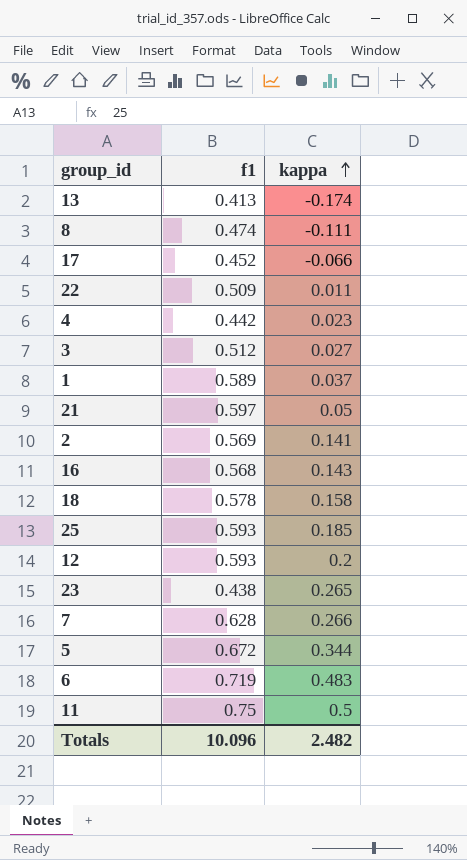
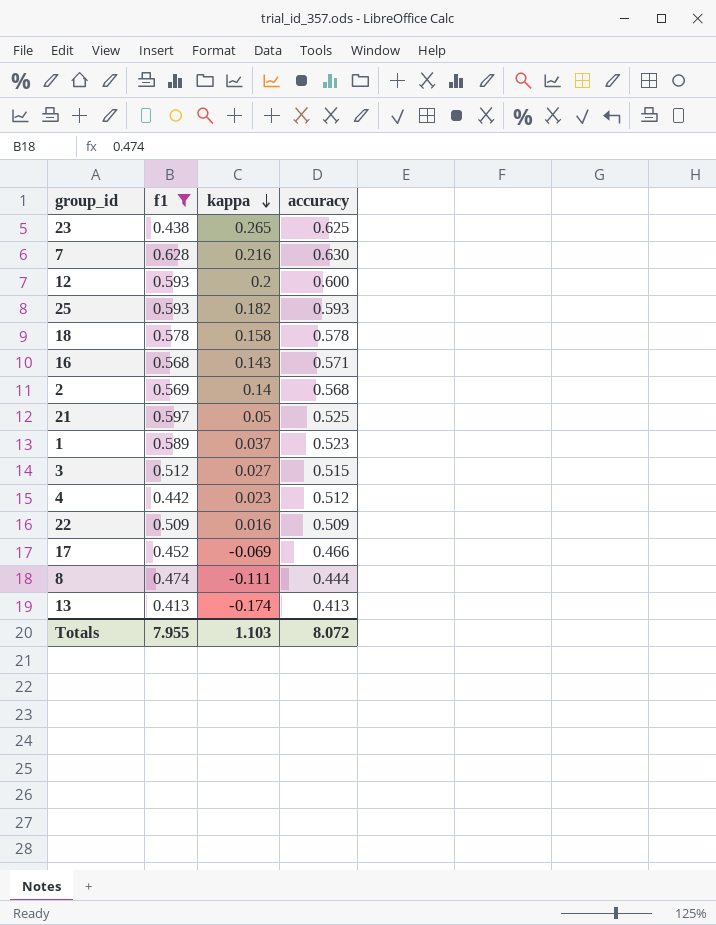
filter: none -> f1 <= 0.628
row order: kappa ascending -> kappa descending
column accuracy | position: none -> 4
7 | kappa: 0.266 -> 0.216
25 | kappa: 0.185 -> 0.182
2 | kappa: 0.141 -> 0.14
22 | kappa: 0.011 -> 0.016
17 | kappa: -0.066 -> -0.069
Totals | f1: 10.096 -> 7.955
Totals | kappa: 2.482 -> 1.103

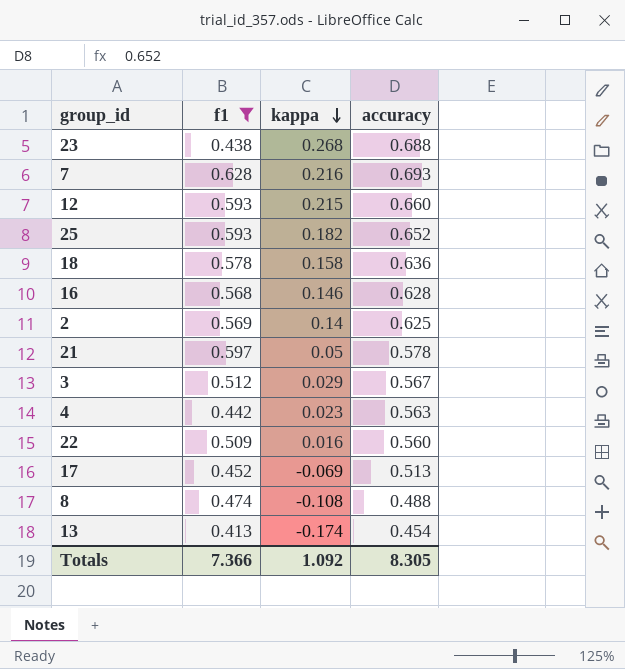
row 1: 0.589 | 0.037 | 0.523 -> none
23 | kappa: 0.265 -> 0.268
23 | accuracy: 0.625 -> 0.688
7 | accuracy: 0.630 -> 0.693
12 | kappa: 0.2 -> 0.215
12 | accuracy: 0.600 -> 0.660
25 | accuracy: 0.593 -> 0.652
18 | accuracy: 0.578 -> 0.636
16 | kappa: 0.143 -> 0.146
16 | accuracy: 0.571 -> 0.628
2 | accuracy: 0.568 -> 0.625
21 | accuracy: 0.525 -> 0.578
3 | kappa: 0.027 -> 0.029
3 | accuracy: 0.515 -> 0.567
4 | accuracy: 0.512 -> 0.563
22 | accuracy: 0.509 -> 0.560
17 | accuracy: 0.466 -> 0.513
8 | kappa: -0.111 -> -0.108
8 | accuracy: 0.444 -> 0.488
13 | accuracy: 0.413 -> 0.454
Totals | f1: 7.955 -> 7.366
Totals | kappa: 1.103 -> 1.092
Totals | accuracy: 8.072 -> 8.305

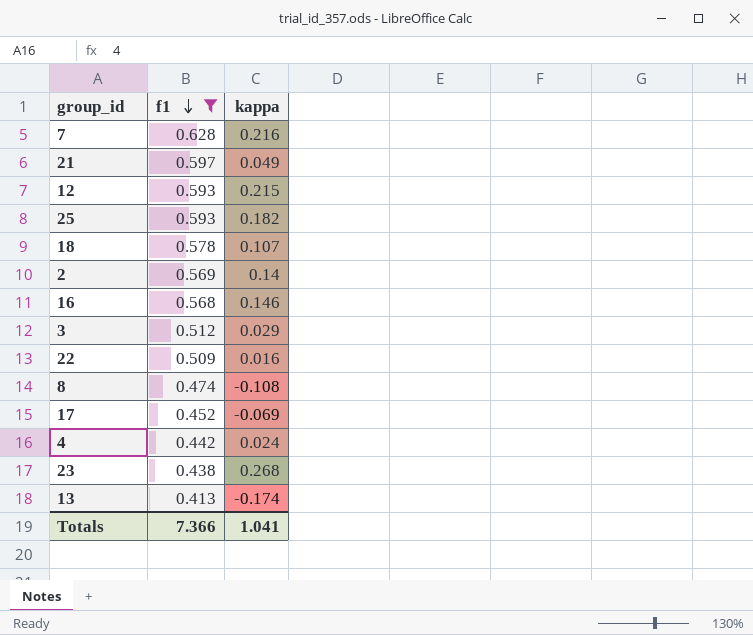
row order: kappa descending -> f1 descending
column accuracy | position: 4 -> none
21 | kappa: 0.05 -> 0.049
18 | kappa: 0.158 -> 0.107
4 | kappa: 0.023 -> 0.024
Totals | kappa: 1.092 -> 1.041

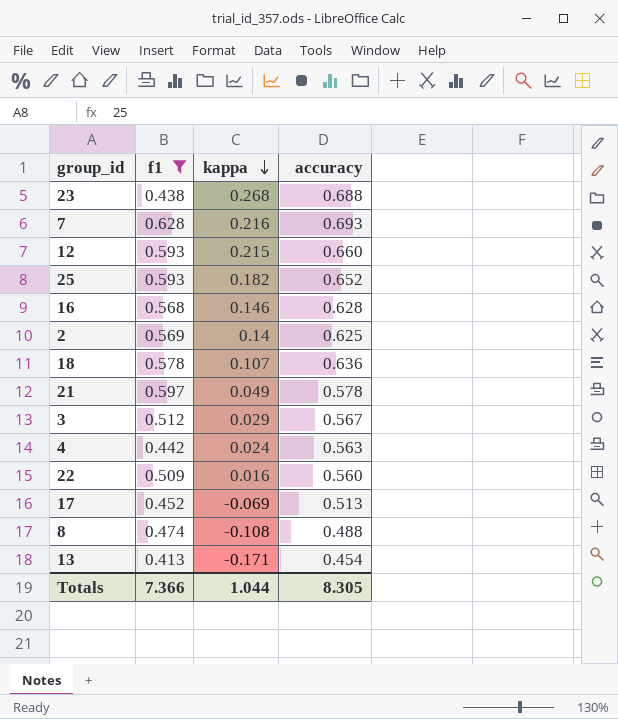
row order: f1 descending -> kappa descending
column accuracy | position: none -> 4
13 | kappa: -0.174 -> -0.171
Totals | kappa: 1.041 -> 1.044

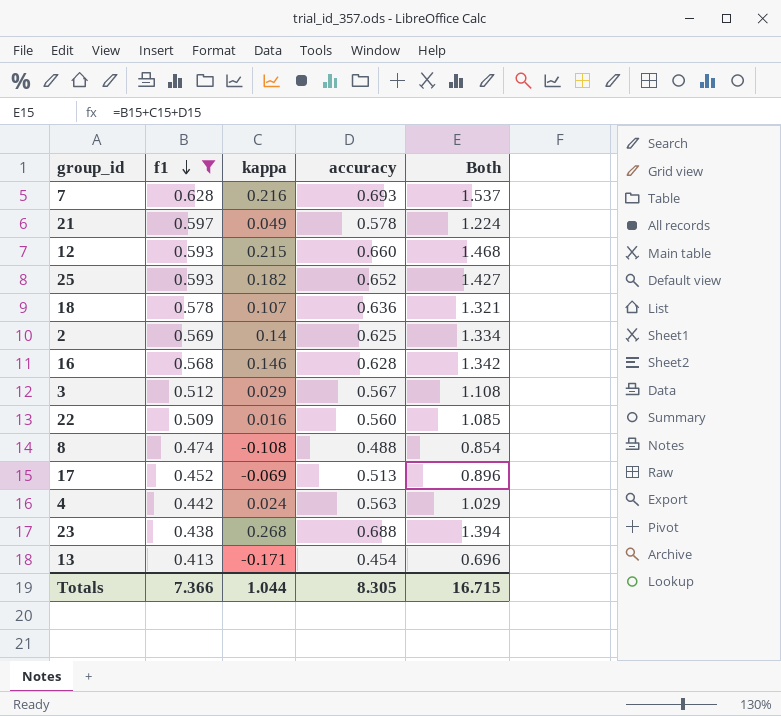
row order: kappa descending -> f1 descending
column Both | formula: none -> [f1] + [kappa] + [accuracy]

